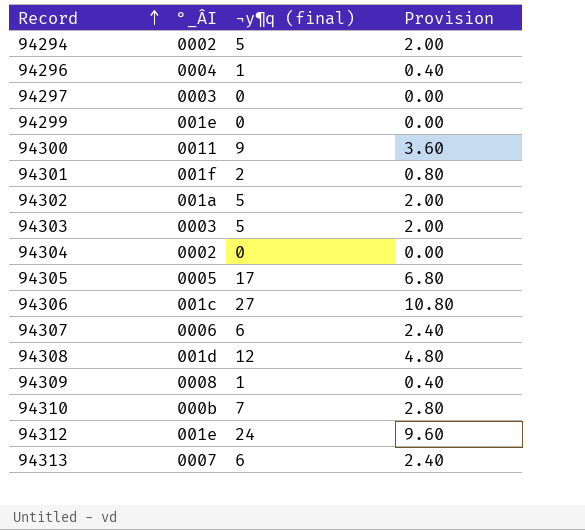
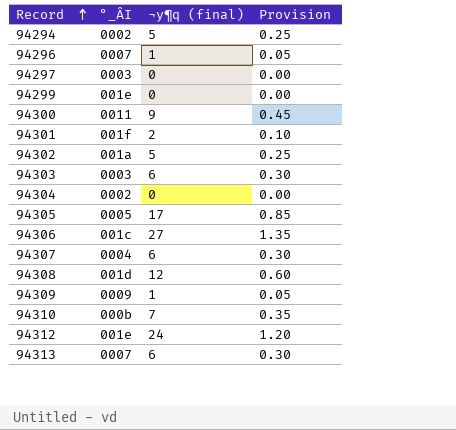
column Provision | formula: [¬y¶q (final)] * 0.4 -> [¬y¶q (final)] * 0.05
94296 | °_ÂI: 0004 -> 0007
94303 | ¬y¶q (final): 5 -> 6
94307 | °_ÂI: 0006 -> 0004
94309 | °_ÂI: 0008 -> 0009

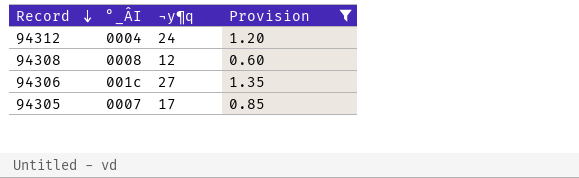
filter: none -> Provision >= 0.60
row order: Record ascending -> Record descending
column name: ¬y¶q (final) -> ¬y¶q
94312 | °_ÂI: 001e -> 0004
94308 | °_ÂI: 001d -> 0008
94305 | °_ÂI: 0005 -> 0007

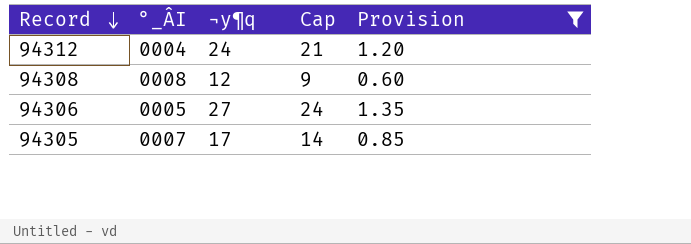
column Cap | formula: none -> [¬y¶q] - 3
94306 | °_ÂI: 001c -> 0005

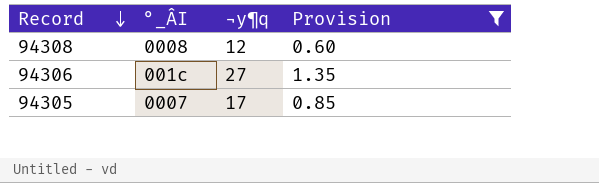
column Cap | formula: [¬y¶q] - 3 -> none
row 94312: 0004 | 24 | 21 | 1.20 -> none
94306 | °_ÂI: 0005 -> 001c

